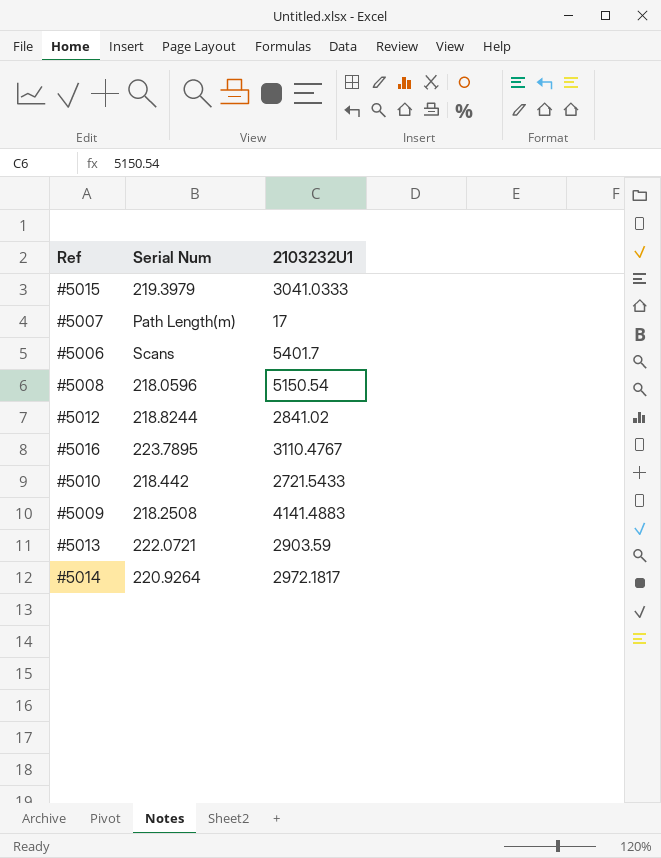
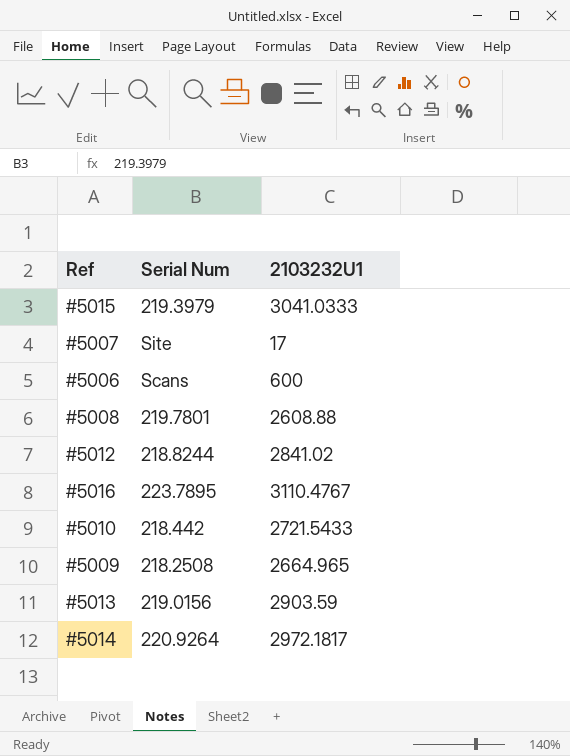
#5007 | Serial Num: Path Length(m) -> Site
#5006 | 2103232U1: 5401.7 -> 600
#5008 | Serial Num: 218.0596 -> 219.7801
#5008 | 2103232U1: 5150.54 -> 2608.88
#5009 | 2103232U1: 4141.4883 -> 2664.965
#5013 | Serial Num: 222.0721 -> 219.0156

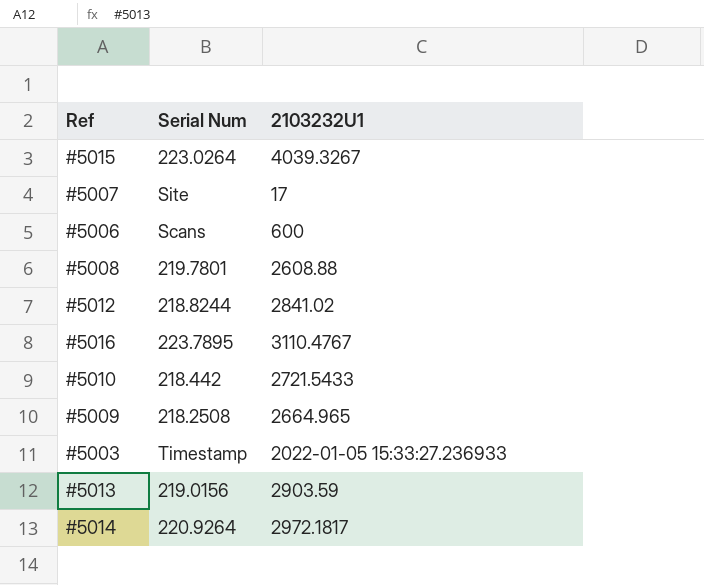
#5015 | Serial Num: 219.3979 -> 223.0264
#5015 | 2103232U1: 3041.0333 -> 4039.3267
row #5003: none -> Timestamp | 2022-01-05 15:33:27.236933

